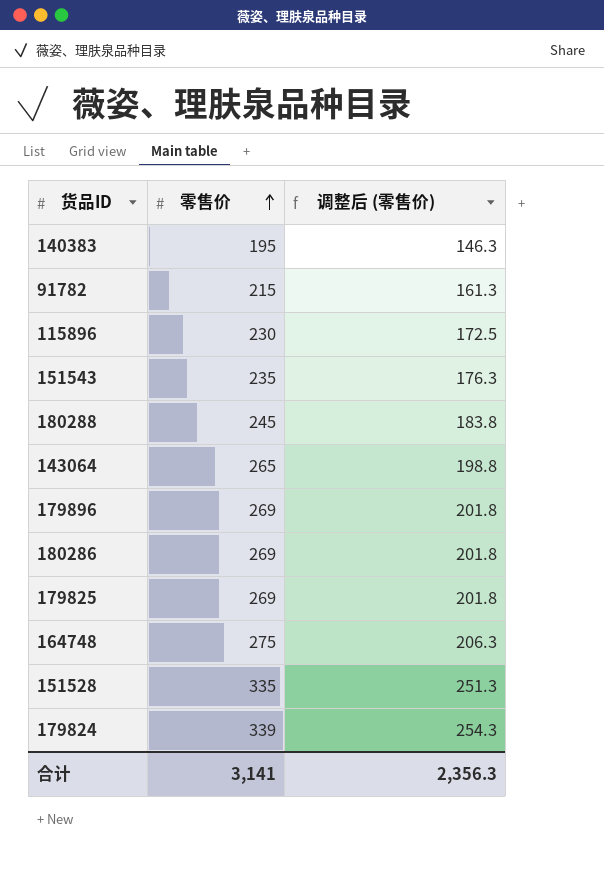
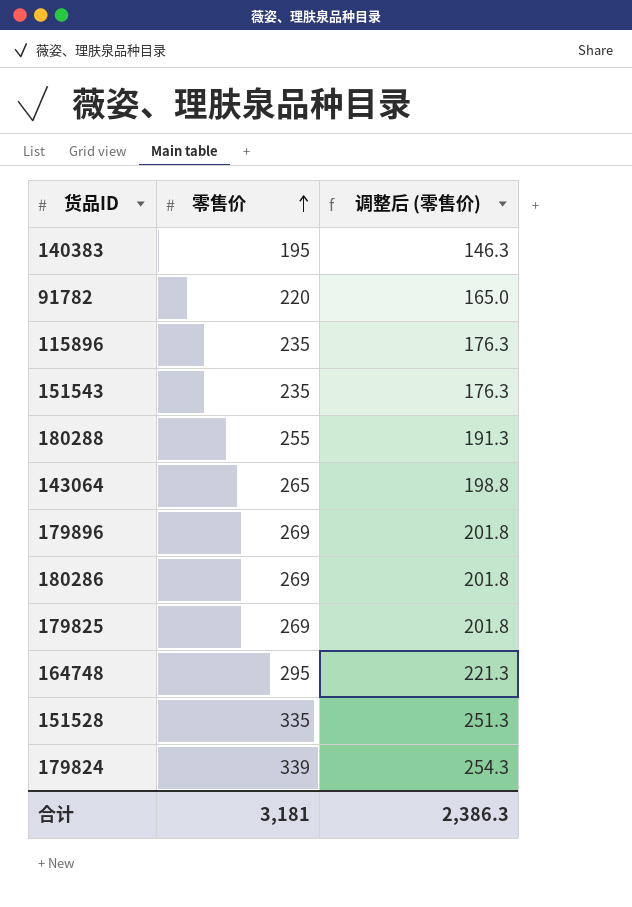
91782 | 零售价: 215 -> 220
91782 | 调整后 (零售价): 161.3 -> 165.0
115896 | 零售价: 230 -> 235
115896 | 调整后 (零售价): 172.5 -> 176.3
180288 | 零售价: 245 -> 255
180288 | 调整后 (零售价): 183.8 -> 191.3
164748 | 零售价: 275 -> 295
164748 | 调整后 (零售价): 206.3 -> 221.3
合计 | 零售价: 3,141 -> 3,181
合计 | 调整后 (零售价): 2,356.3 -> 2,386.3

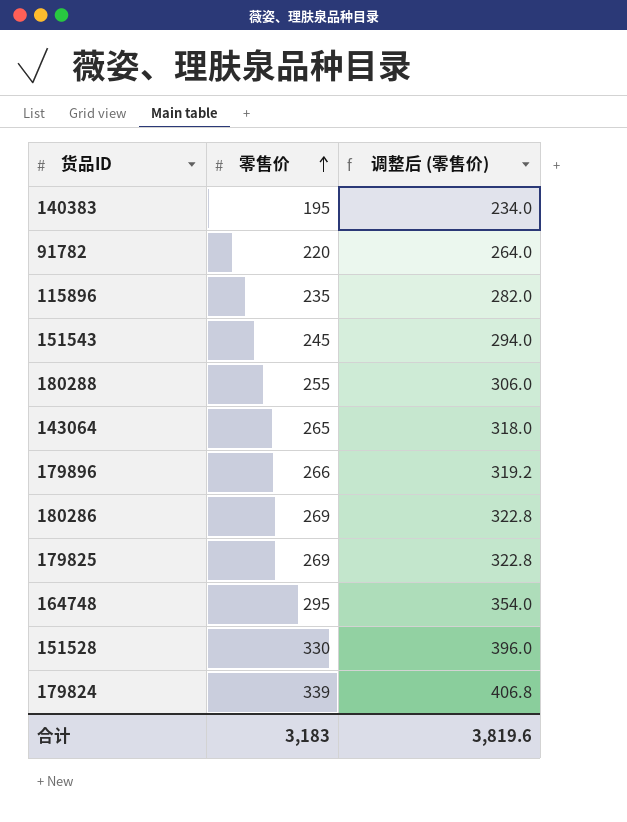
column 调整后 (零售价) | formula: [零售价] * 0.75 -> [零售价] * 1.2
151543 | 零售价: 235 -> 245
179896 | 零售价: 269 -> 266
151528 | 零售价: 335 -> 330
合计 | 零售价: 3,181 -> 3,183
合计 | 调整后 (零售价): 2,386.3 -> 3,819.6

